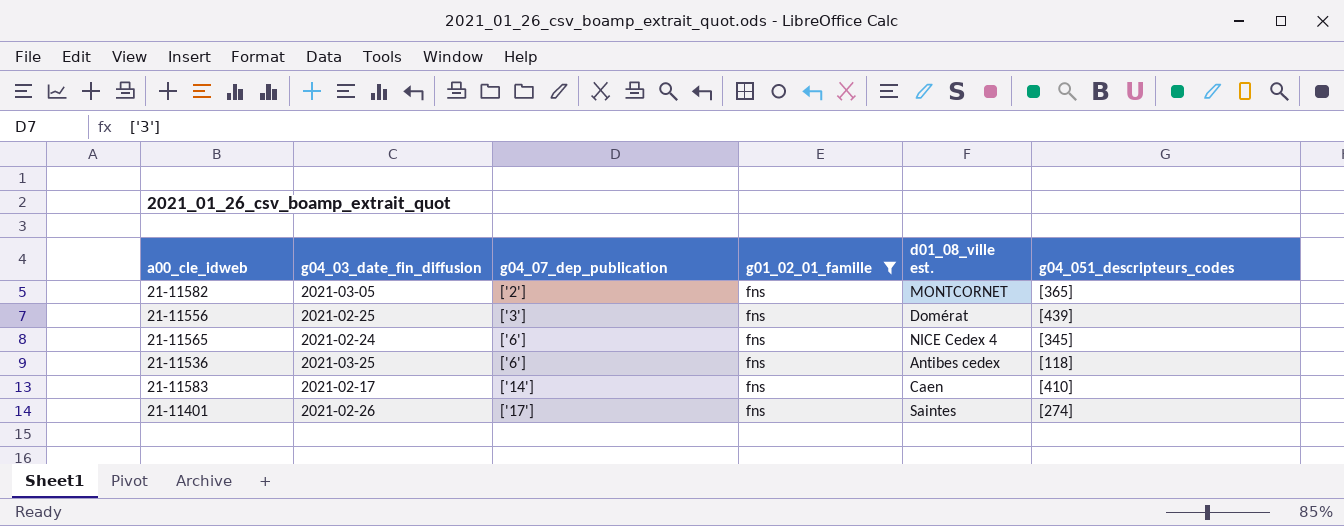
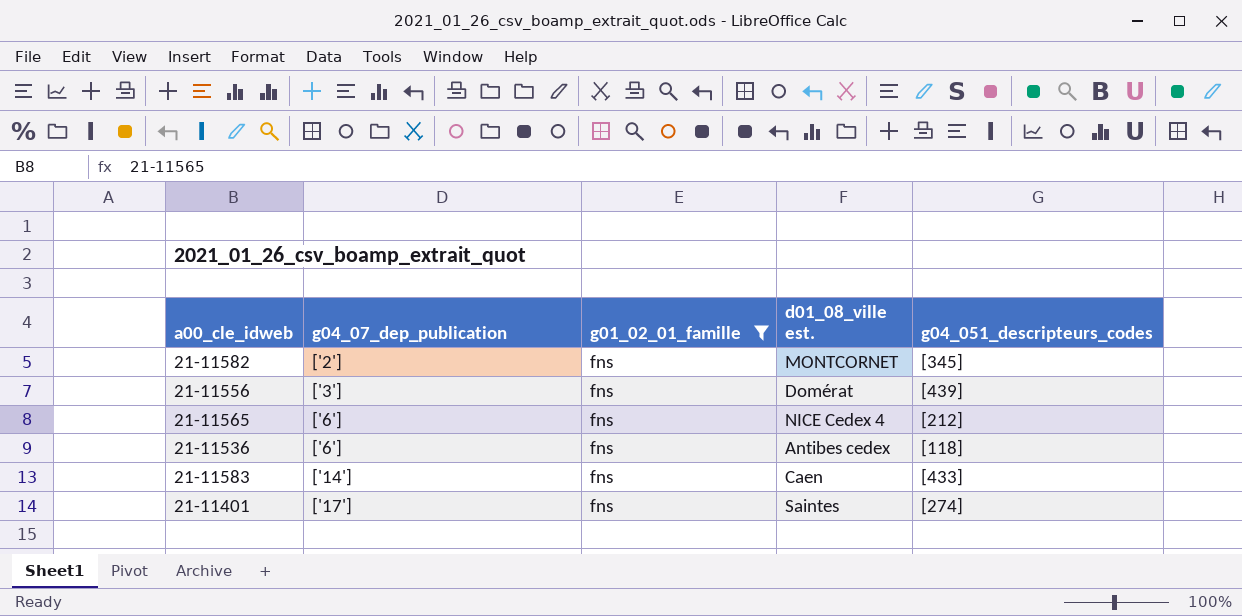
column g04_03_date_fin_diffusion | position: 2 -> none
21-11582 | g04_051_descripteurs_codes: [365] -> [345]
21-11565 | g04_051_descripteurs_codes: [345] -> [212]
21-11583 | g04_051_descripteurs_codes: [410] -> [433]

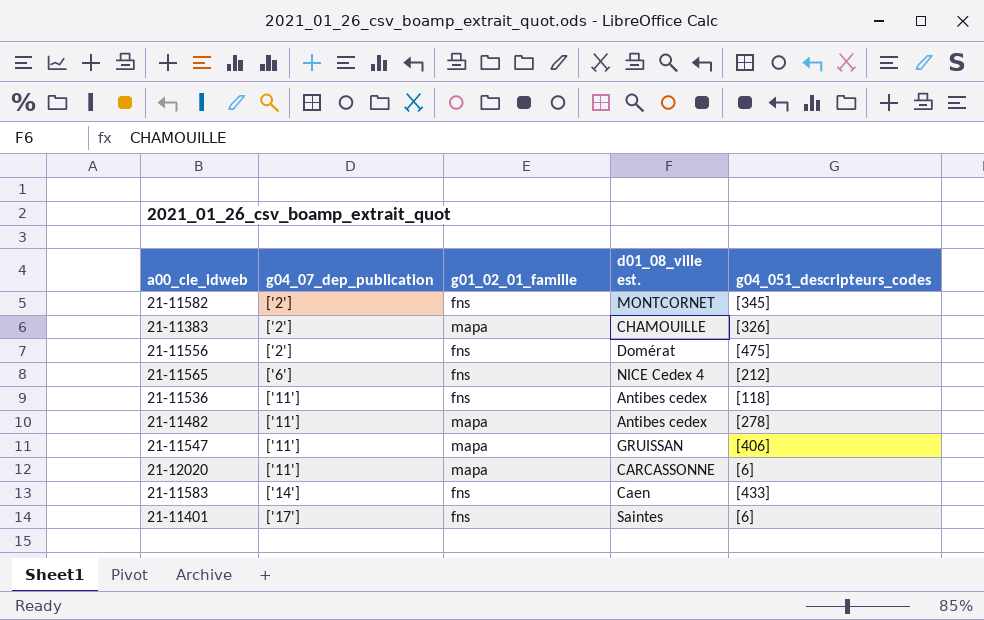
filter: g01_02_01_famille = fns -> none
21-11556 | g04_07_dep_publication: ['3'] -> ['2']
21-11556 | g04_051_descripteurs_codes: [439] -> [475]
21-11536 | g04_07_dep_publication: ['6'] -> ['11']
21-11401 | g04_051_descripteurs_codes: [274] -> [6]

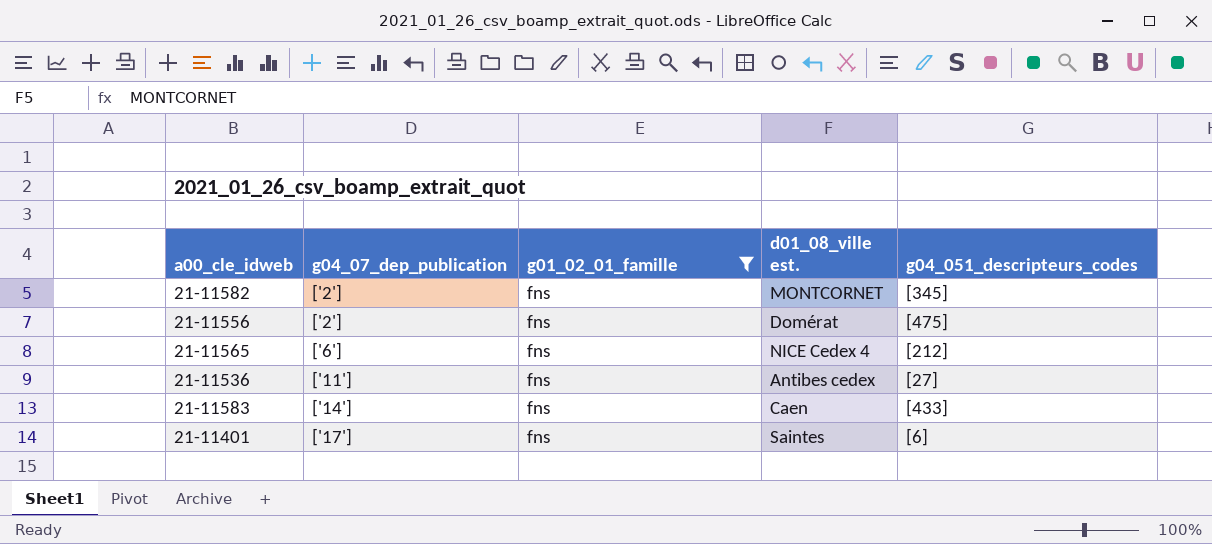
filter: none -> g01_02_01_famille = fns
21-11536 | g04_051_descripteurs_codes: [118] -> [27]

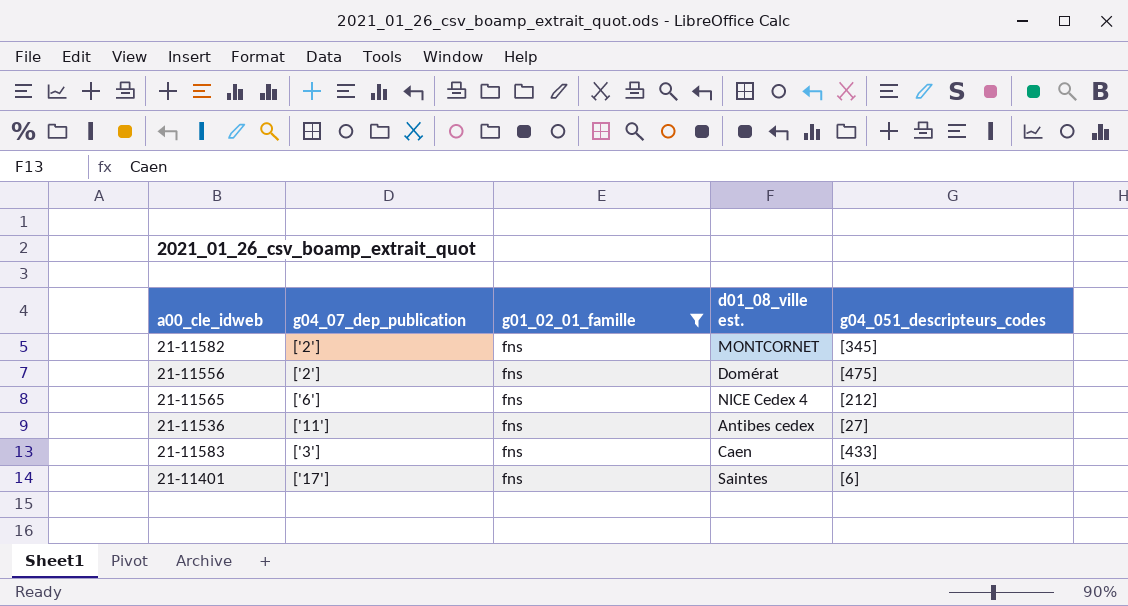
21-11583 | g04_07_dep_publication: ['14'] -> ['3']

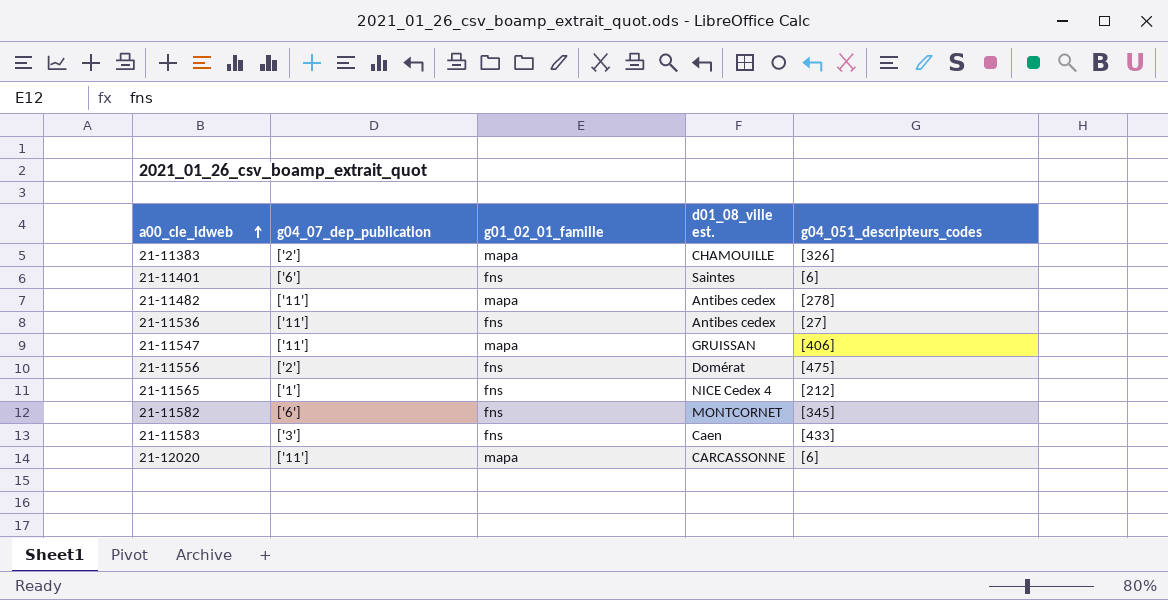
filter: g01_02_01_famille = fns -> none
row order: none -> a00_cle_idweb ascending
21-11401 | g04_07_dep_publication: ['17'] -> ['6']
21-11565 | g04_07_dep_publication: ['6'] -> ['1']
21-11582 | g04_07_dep_publication: ['2'] -> ['6']

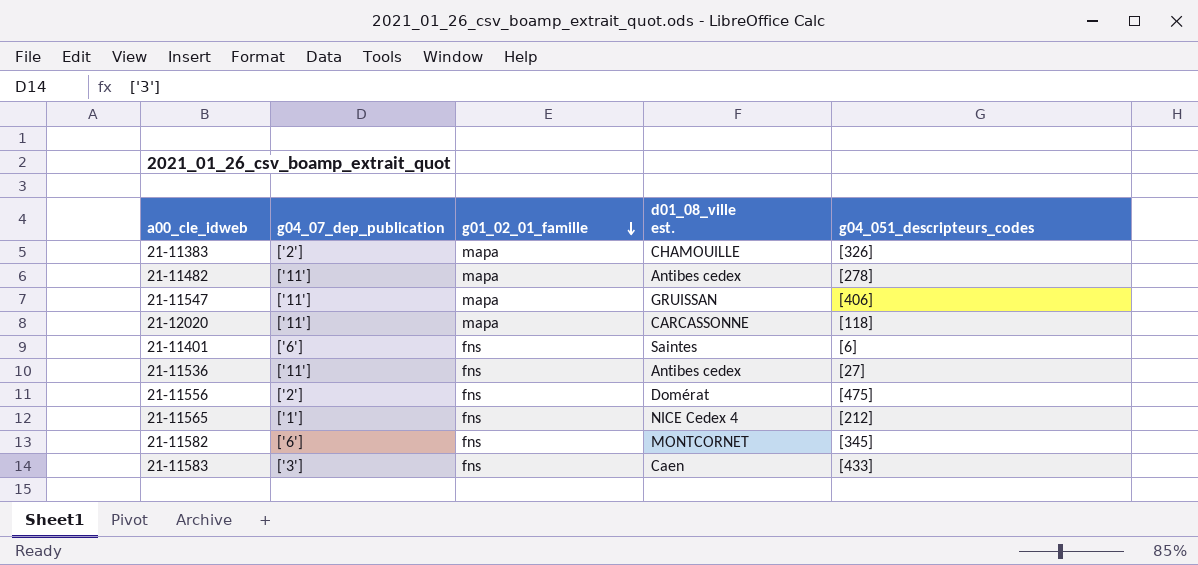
row order: a00_cle_idweb ascending -> g01_02_01_famille descending
21-12020 | g04_051_descripteurs_codes: [6] -> [118]

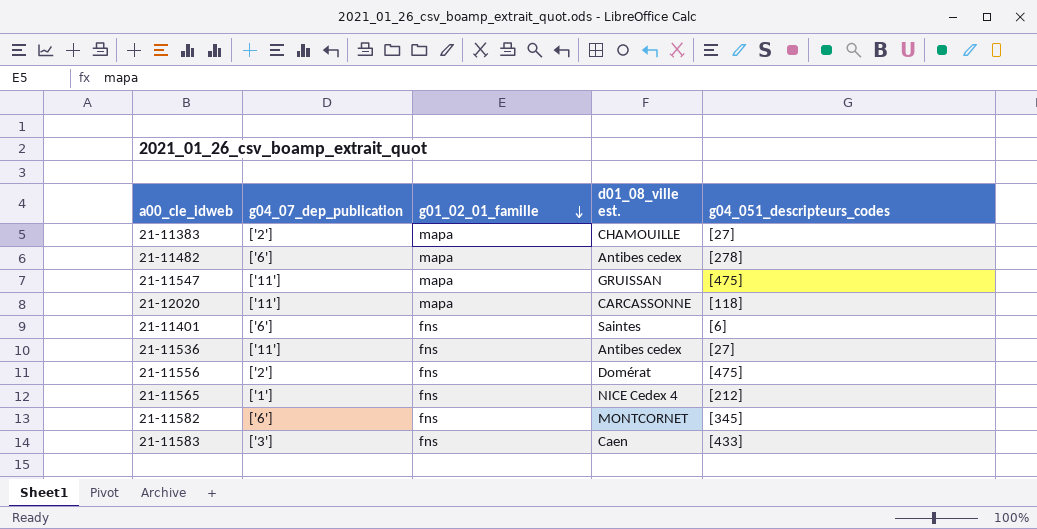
21-11383 | g04_051_descripteurs_codes: [326] -> [27]
21-11482 | g04_07_dep_publication: ['11'] -> ['6']
21-11547 | g04_051_descripteurs_codes: [406] -> [475]

